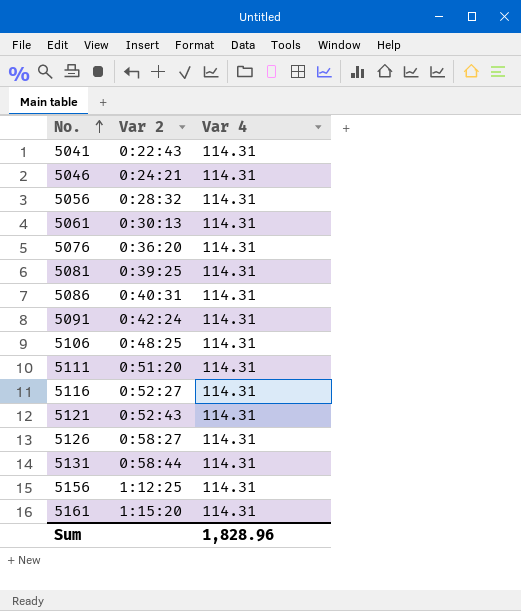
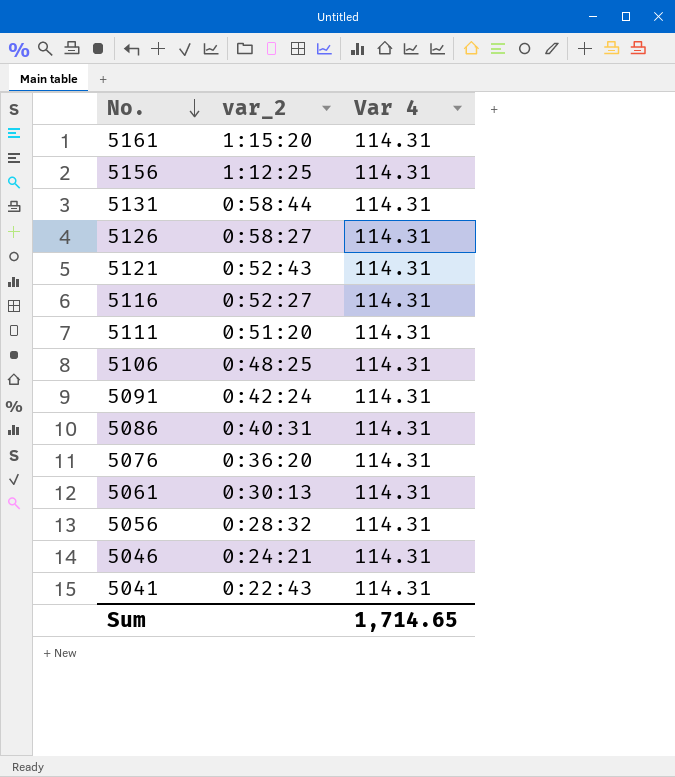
row order: No. ascending -> No. descending
column name: Var 2 -> var_2
row 5081: 0:39:25 | 114.31 -> none
Sum | Var 4: 1,828.96 -> 1,714.65

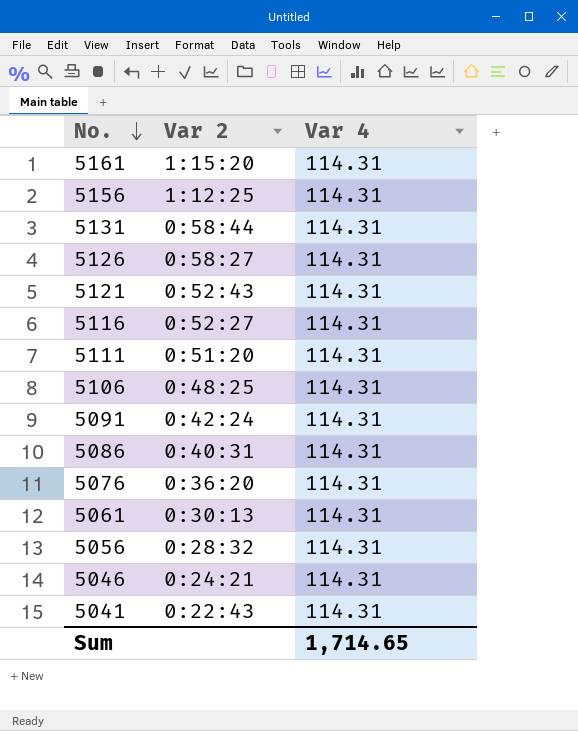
column name: var_2 -> Var 2

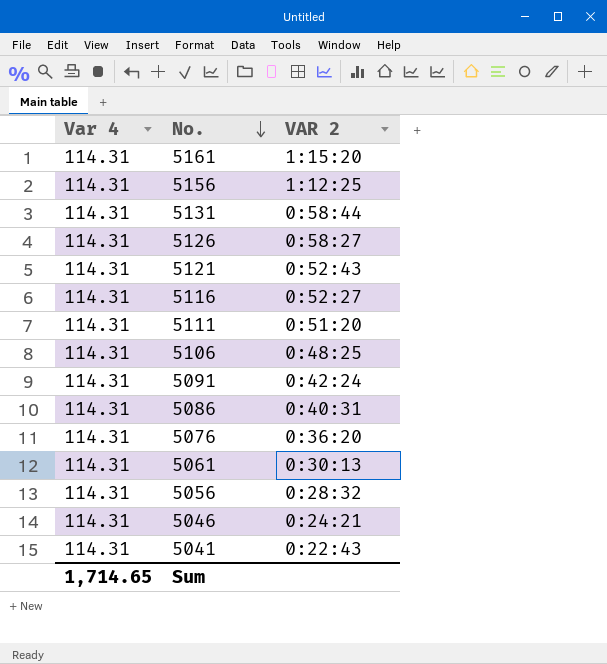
column Var 4 | position: 3 -> 1
column name: Var 2 -> VAR 2

